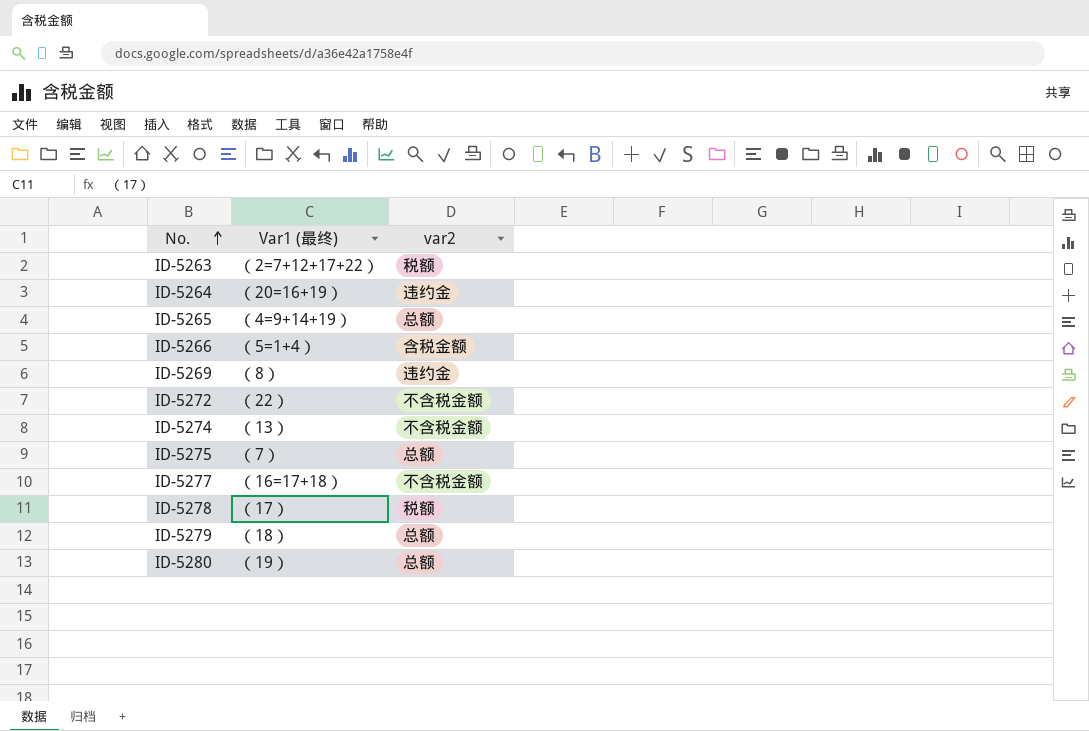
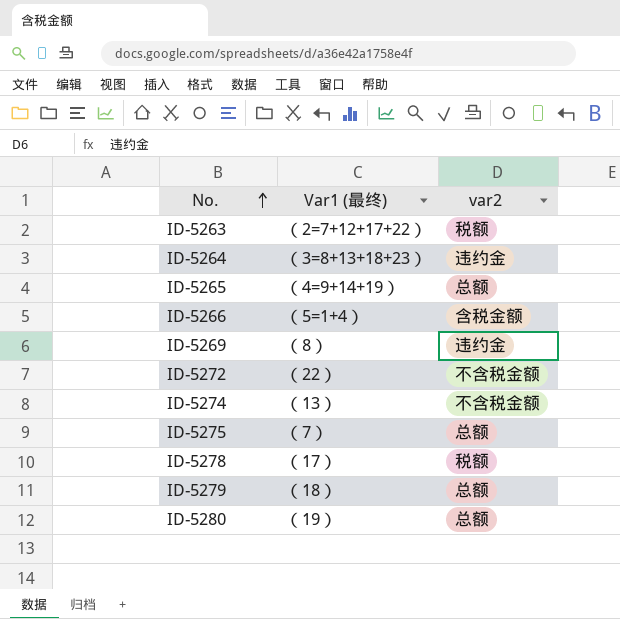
row ID-5277: （16=17+18） | 不含税金额 -> none
ID-5264 | Var1 (最终): （20=16+19） -> （3=8+13+18+23）

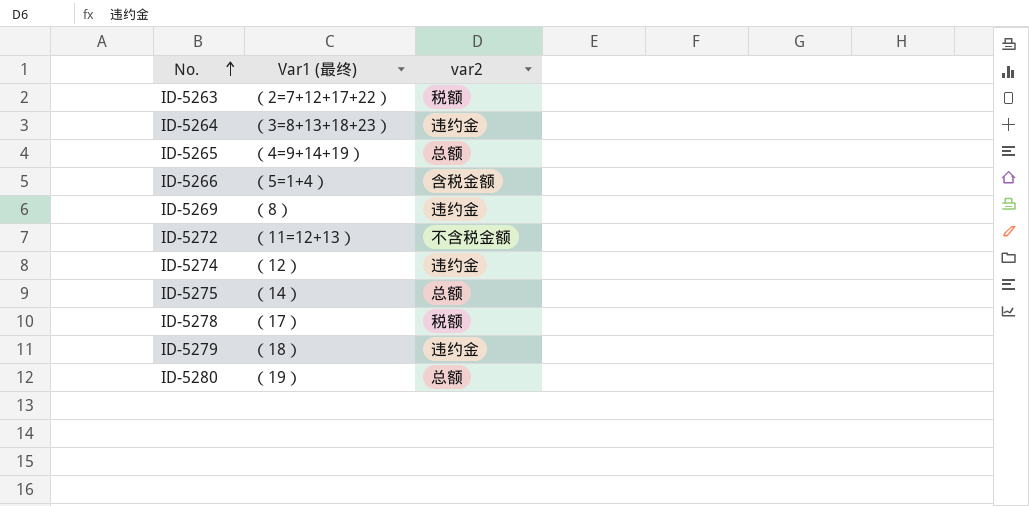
ID-5272 | Var1 (最终): （22） -> （11=12+13）
ID-5274 | Var1 (最终): （13） -> （12）
ID-5274 | var2: 不含税金额 -> 违约金
ID-5275 | Var1 (最终): （7） -> （14）
ID-5279 | var2: 总额 -> 违约金

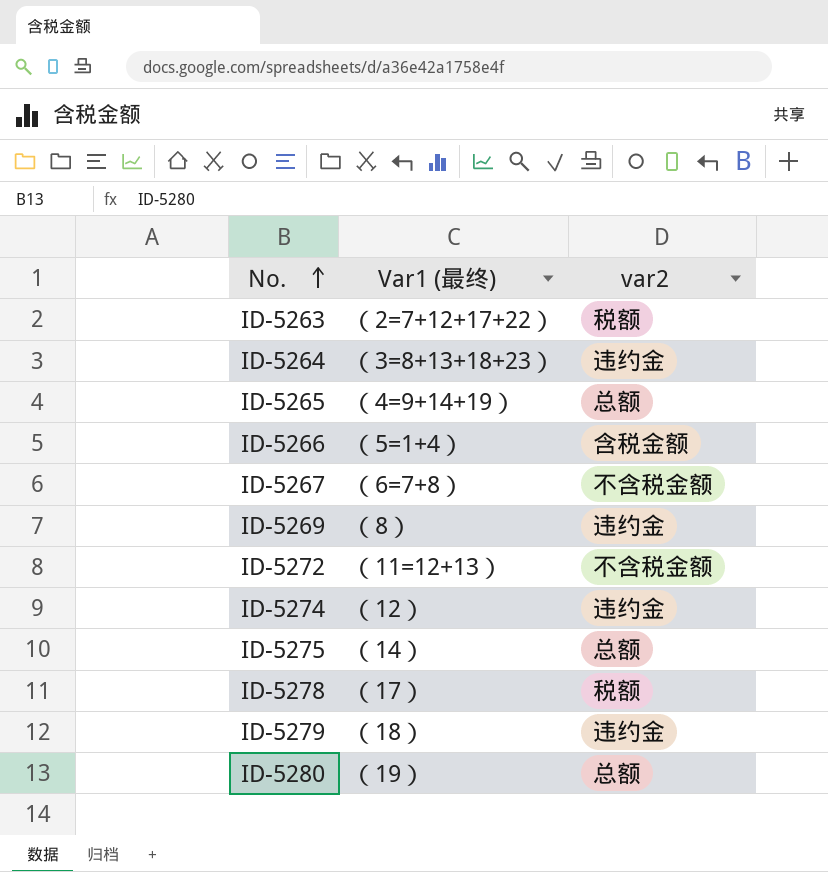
row ID-5267: none -> （6=7+8） | 不含税金额

